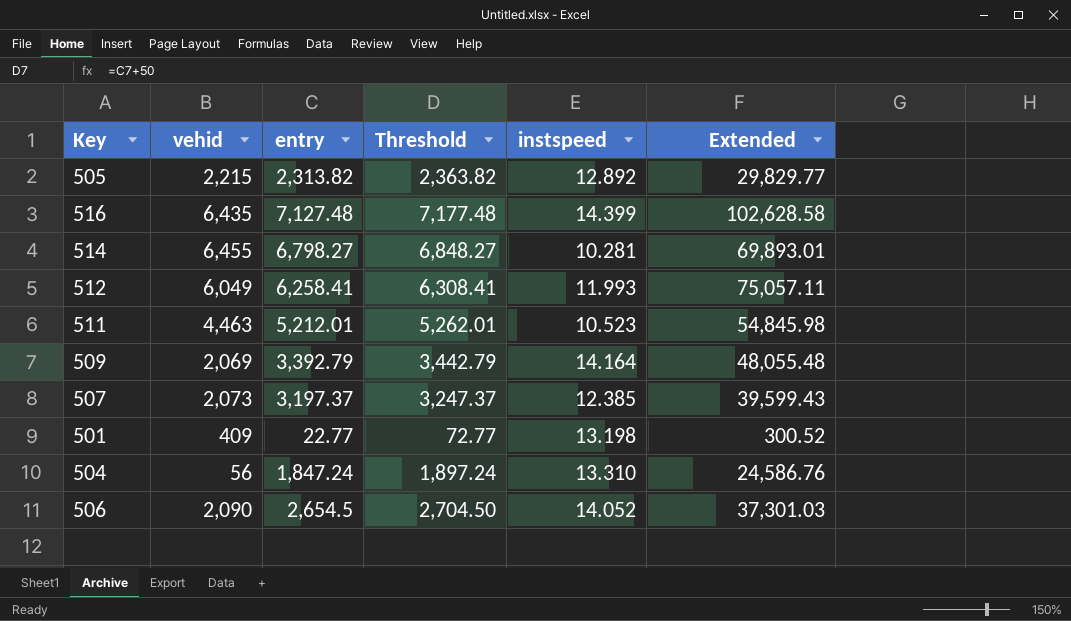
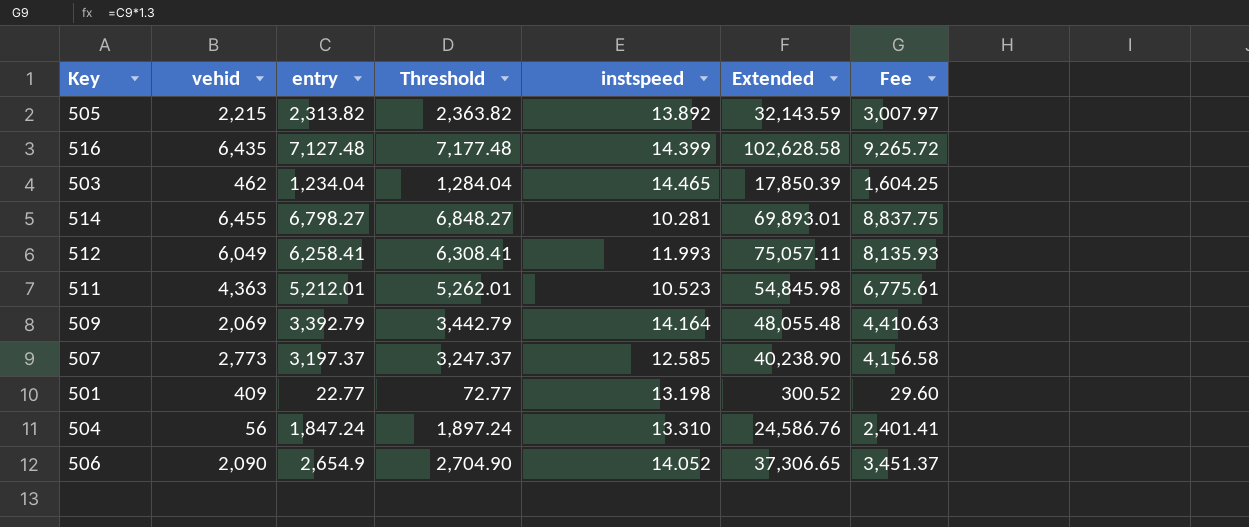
column Fee | formula: none -> [entry] * 1.3
505 | instspeed: 12.892 -> 13.892
505 | Extended: 29,829.77 -> 32,143.59
row 503: none -> 462 | 1,234.04 | 1,284.04 | 14.465 | 17,850.39 | 1,604.25
511 | vehid: 4,463 -> 4,363
507 | vehid: 2,073 -> 2,773
507 | instspeed: 12.385 -> 12.585
507 | Extended: 39,599.43 -> 40,238.90
506 | entry: 2,654.5 -> 2,654.9
506 | Threshold: 2,704.50 -> 2,704.90
506 | Extended: 37,301.03 -> 37,306.65

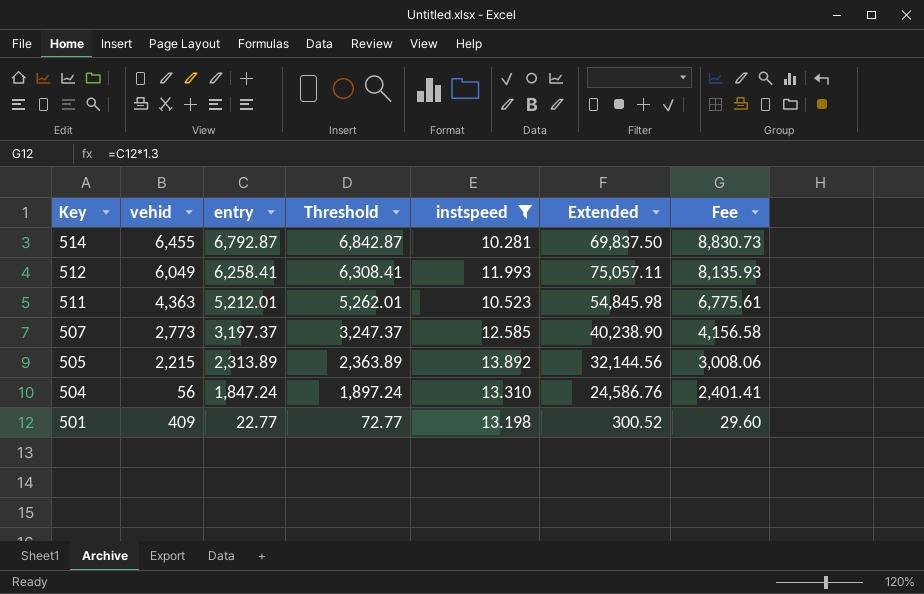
filter: none -> instspeed <= 13.892
row order: none -> Key descending
514 | entry: 6,798.27 -> 6,792.87
514 | Threshold: 6,848.27 -> 6,842.87
514 | Extended: 69,893.01 -> 69,837.50
514 | Fee: 8,837.75 -> 8,830.73
505 | entry: 2,313.82 -> 2,313.89
505 | Threshold: 2,363.82 -> 2,363.89
505 | Extended: 32,143.59 -> 32,144.56
505 | Fee: 3,007.97 -> 3,008.06

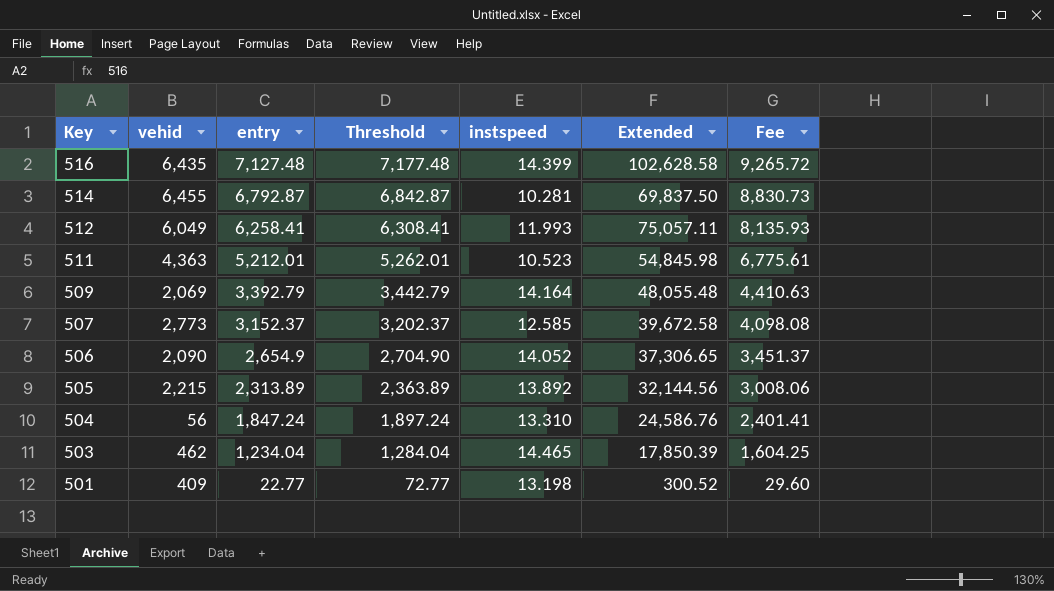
filter: instspeed <= 13.892 -> none
507 | entry: 3,197.37 -> 3,152.37
507 | Threshold: 3,247.37 -> 3,202.37
507 | Extended: 40,238.90 -> 39,672.58
507 | Fee: 4,156.58 -> 4,098.08

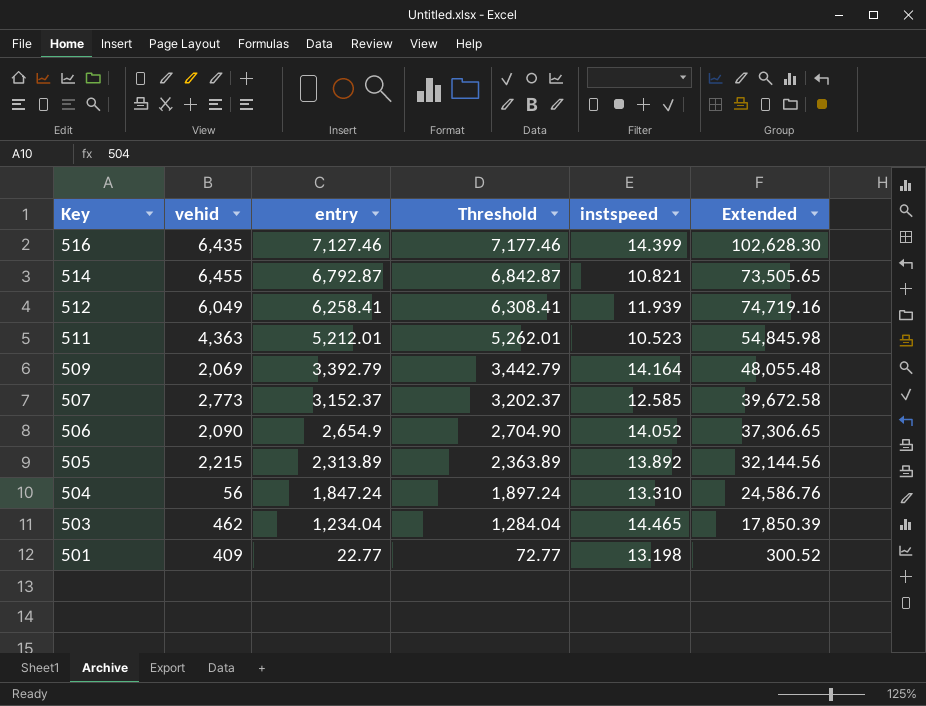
column Fee | formula: [entry] * 1.3 -> none
516 | entry: 7,127.48 -> 7,127.46
516 | Threshold: 7,177.48 -> 7,177.46
516 | Extended: 102,628.58 -> 102,628.30
514 | instspeed: 10.281 -> 10.821
514 | Extended: 69,837.50 -> 73,505.65
512 | instspeed: 11.993 -> 11.939
512 | Extended: 75,057.11 -> 74,719.16

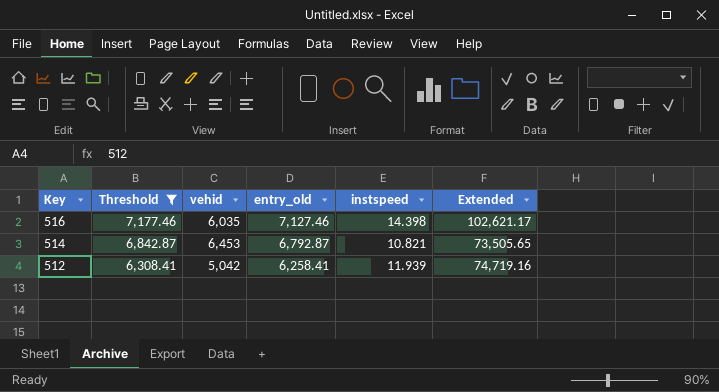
filter: none -> Threshold >= 6,308.41
column Threshold | position: 4 -> 2
column name: entry -> entry_old
516 | vehid: 6,435 -> 6,035
516 | instspeed: 14.399 -> 14.398
516 | Extended: 102,628.30 -> 102,621.17
514 | vehid: 6,455 -> 6,453
512 | vehid: 6,049 -> 5,042

